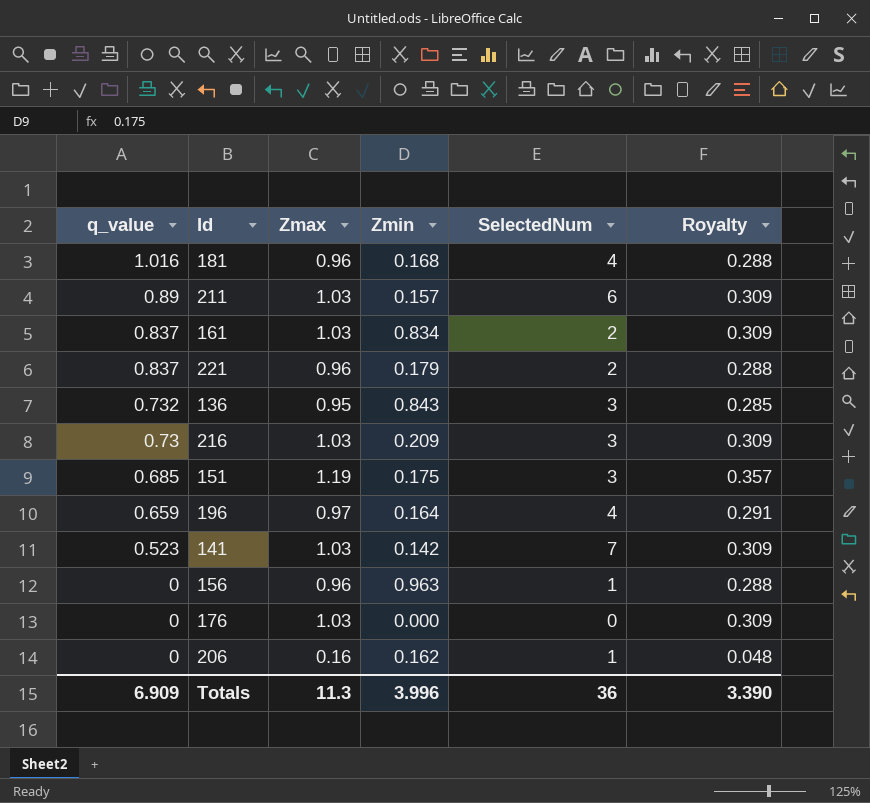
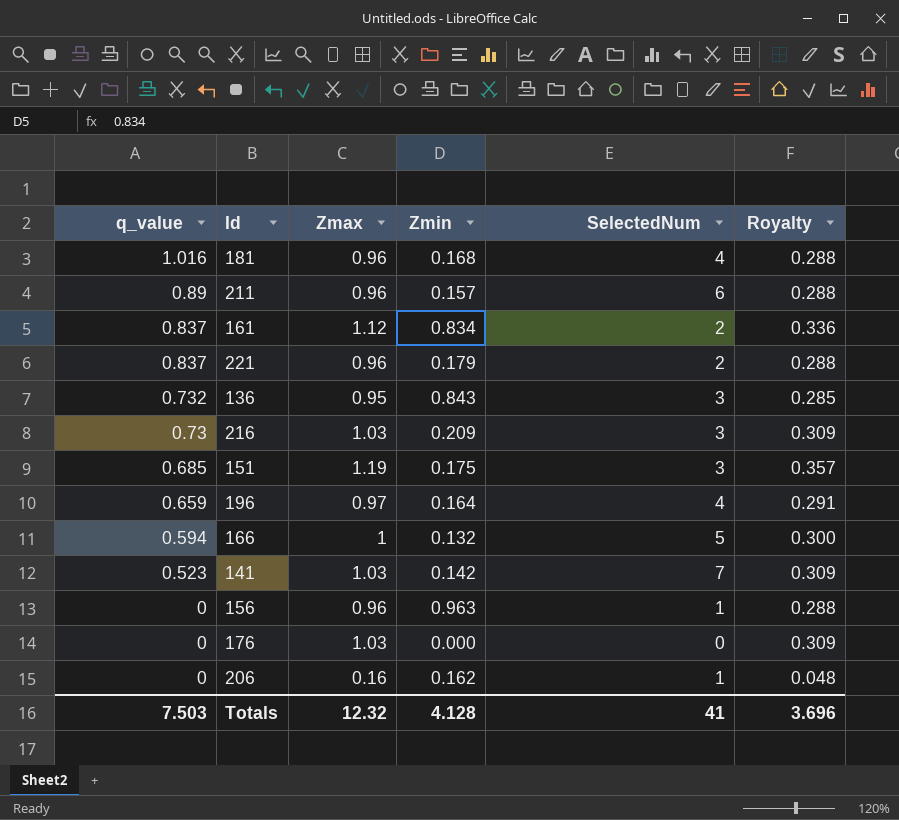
211 | Zmax: 1.03 -> 0.96
211 | Royalty: 0.309 -> 0.288
161 | Zmax: 1.03 -> 1.12
161 | Royalty: 0.309 -> 0.336
row 166: none -> 0.594 | 1 | 0.132 | 5 | 0.300
Totals | q_value: 6.909 -> 7.503
Totals | Zmax: 11.3 -> 12.32
Totals | Zmin: 3.996 -> 4.128
Totals | SelectedNum: 36 -> 41
Totals | Royalty: 3.390 -> 3.696

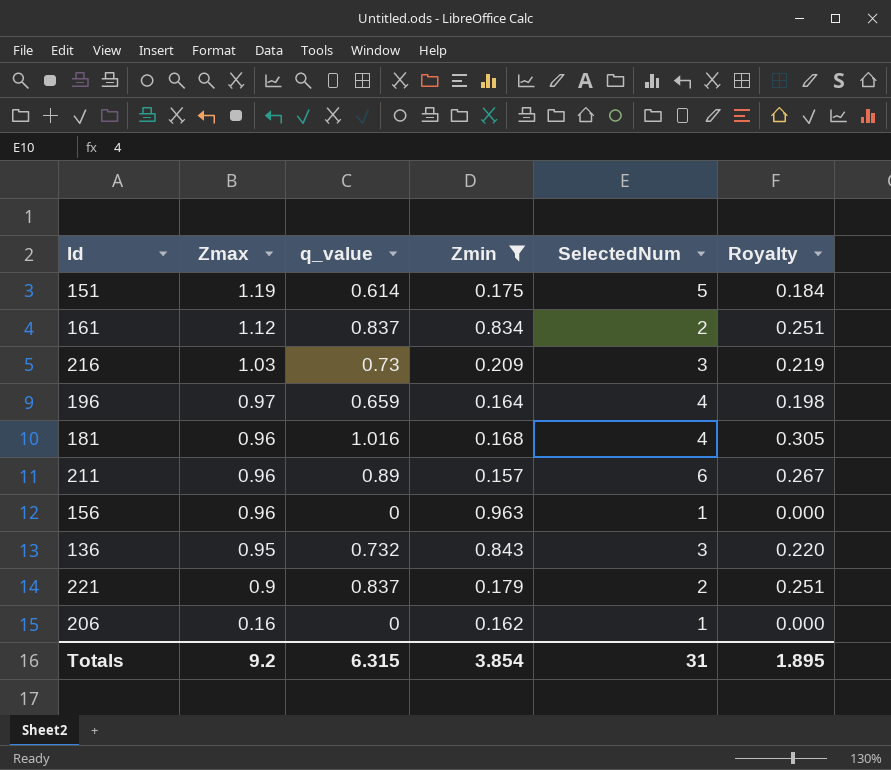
filter: none -> Zmin >= 0.157
row order: q_value descending -> Zmax descending
column q_value | position: 1 -> 3
column Royalty | formula: [Zmax] * 0.3 -> [q_value] * 0.3
151 | q_value: 0.685 -> 0.614
151 | SelectedNum: 3 -> 5
221 | Zmax: 0.96 -> 0.9
Totals | Zmax: 12.32 -> 9.2
Totals | q_value: 7.503 -> 6.315
Totals | Zmin: 4.128 -> 3.854
Totals | SelectedNum: 41 -> 31
Totals | Royalty: 3.696 -> 1.895

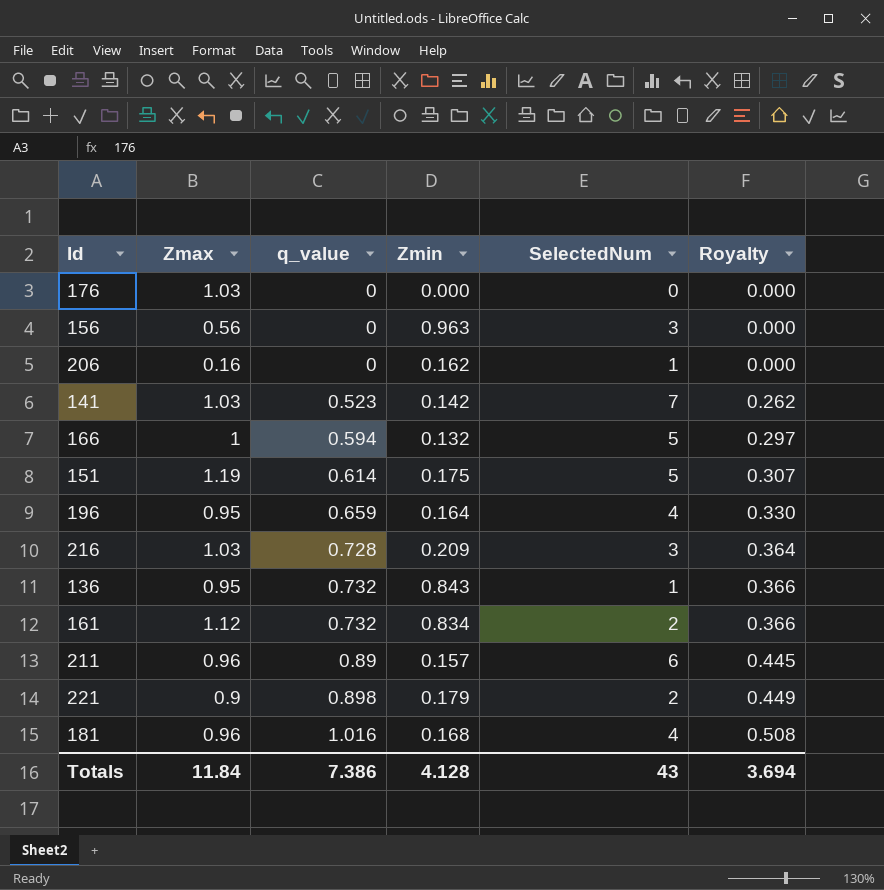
filter: Zmin >= 0.157 -> none
row order: Zmax descending -> q_value ascending
column Royalty | formula: [q_value] * 0.3 -> [q_value] * 0.5
156 | Zmax: 0.96 -> 0.56
156 | SelectedNum: 1 -> 3
196 | Zmax: 0.97 -> 0.95
216 | q_value: 0.73 -> 0.728
136 | SelectedNum: 3 -> 1
161 | q_value: 0.837 -> 0.732
221 | q_value: 0.837 -> 0.898
Totals | Zmax: 9.2 -> 11.84
Totals | q_value: 6.315 -> 7.386
Totals | Zmin: 3.854 -> 4.128
Totals | SelectedNum: 31 -> 43
Totals | Royalty: 1.895 -> 3.694

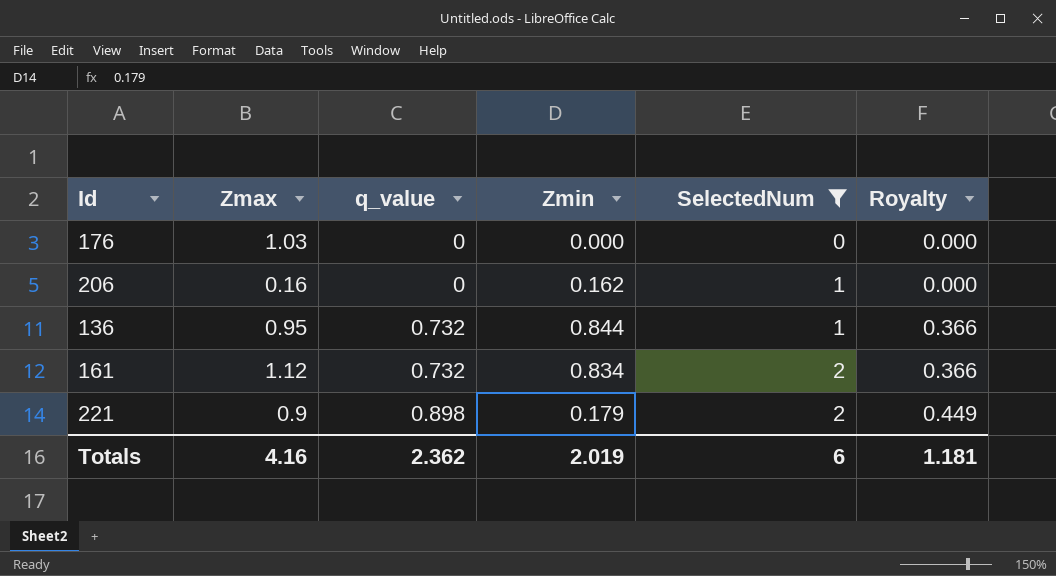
filter: none -> SelectedNum <= 2
136 | Zmin: 0.843 -> 0.844
Totals | Zmax: 11.84 -> 4.16
Totals | q_value: 7.386 -> 2.362
Totals | Zmin: 4.128 -> 2.019
Totals | SelectedNum: 43 -> 6
Totals | Royalty: 3.694 -> 1.181

